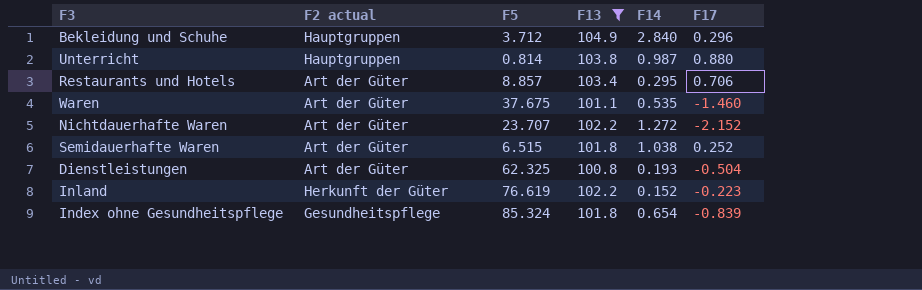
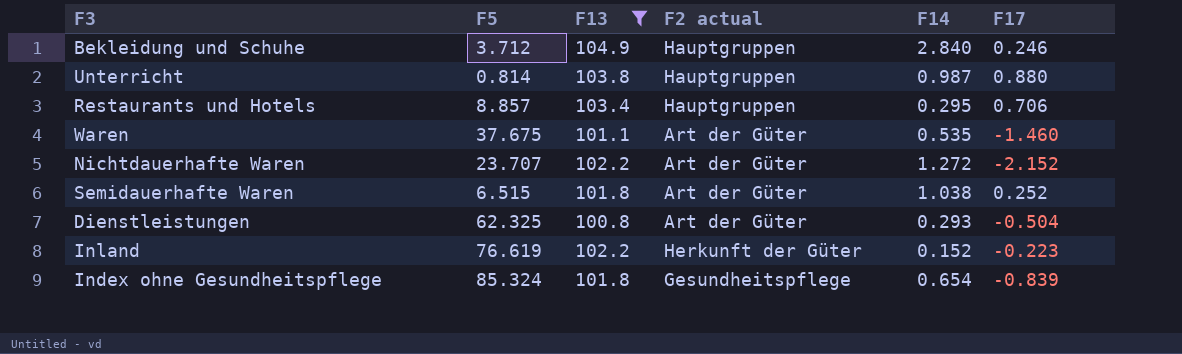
column F2 actual | position: 2 -> 4
Bekleidung und Schuhe | F17: 0.296 -> 0.246
Restaurants und Hotels | F2 actual: Art der Güter -> Hauptgruppen
Dienstleistungen | F14: 0.193 -> 0.293

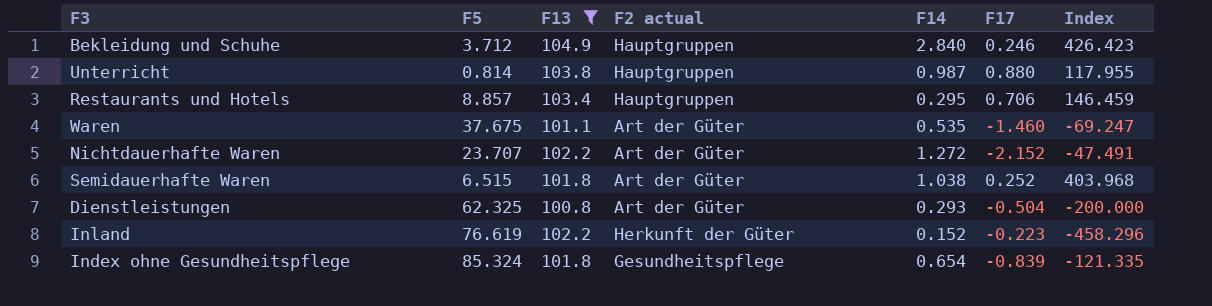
column Index | formula: none -> [F13] / [F17]

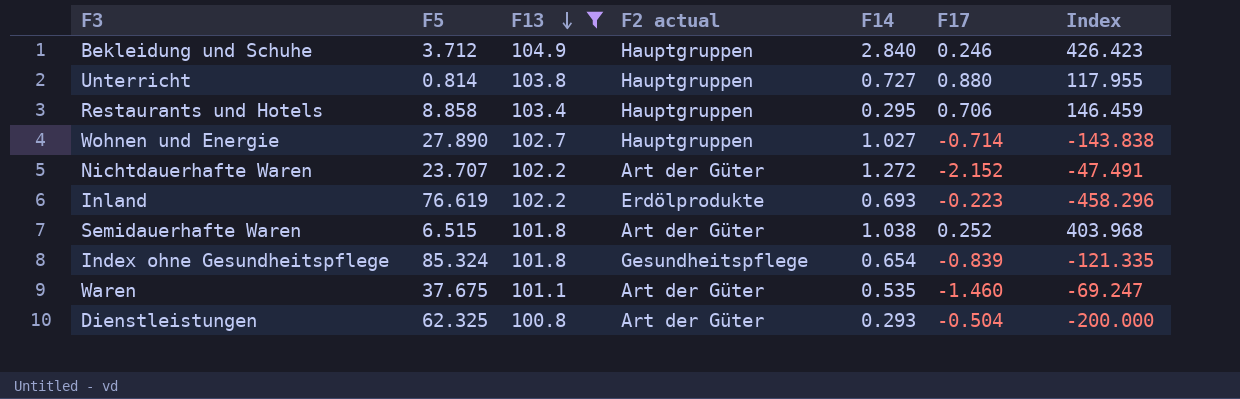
row order: none -> F13 descending
Unterricht | F14: 0.987 -> 0.727
Restaurants und Hotels | F5: 8.857 -> 8.858
row Wohnen und Energie: none -> 27.890 | 102.7 | Hauptgruppen | 1.027 | -0.714 | -143.838
Inland | F2 actual: Herkunft der Güter -> Erdölprodukte
Inland | F14: 0.152 -> 0.693

